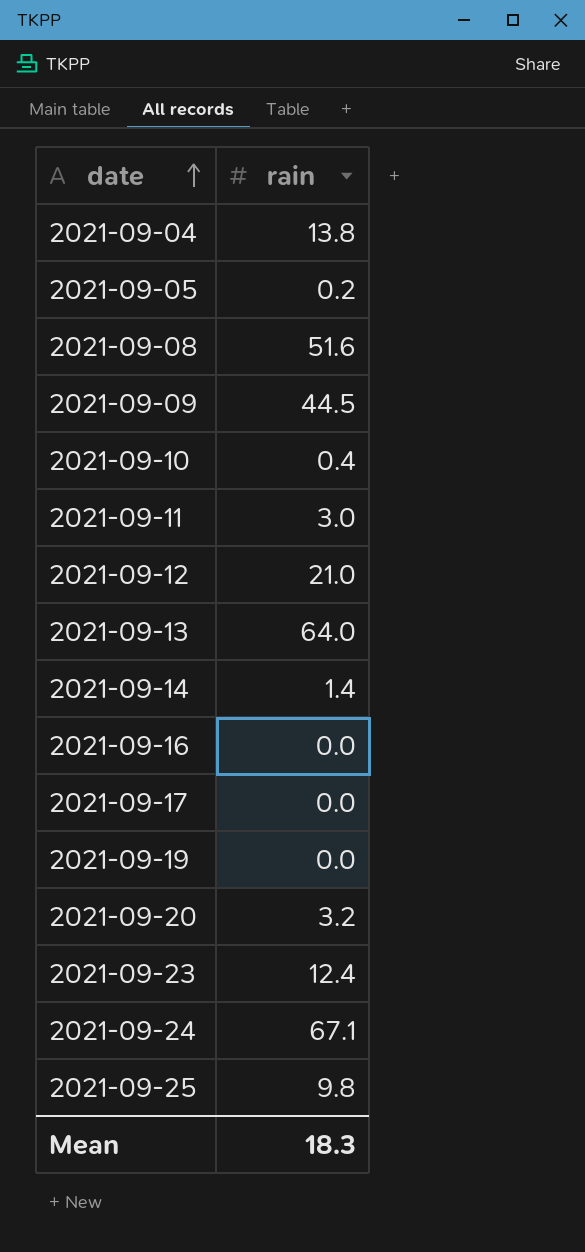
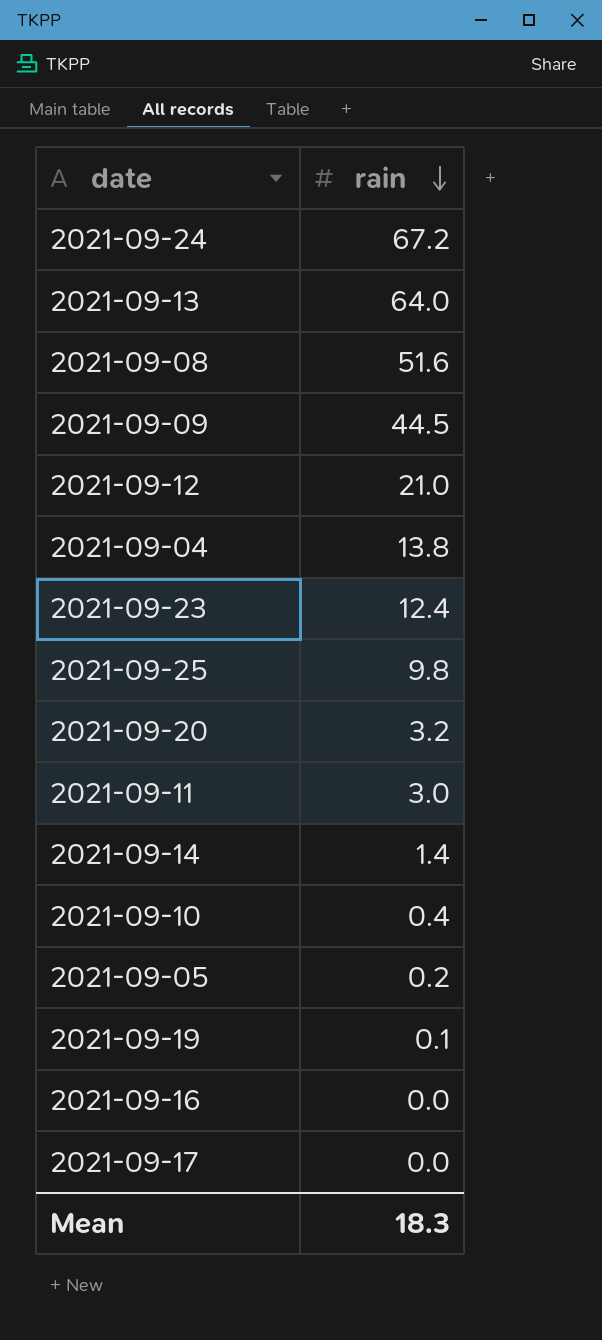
row order: date ascending -> rain descending
2021-09-24 | rain: 67.1 -> 67.2
2021-09-19 | rain: 0.0 -> 0.1

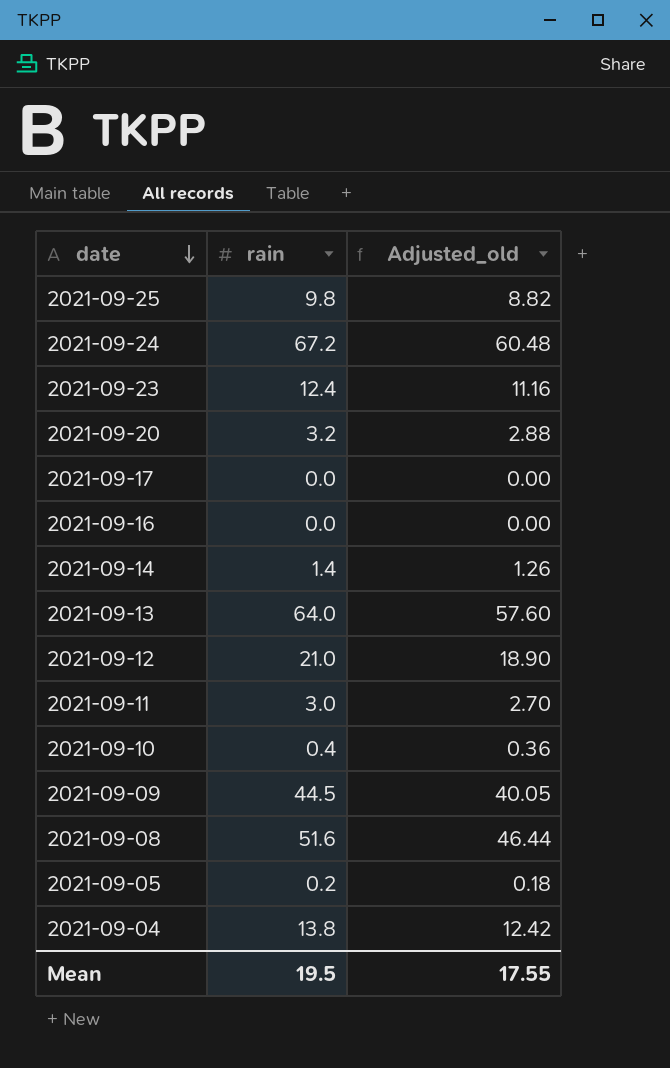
row order: rain descending -> date descending
column Adjusted_old | formula: none -> [rain] * 0.9
row 2021-09-19: 0.1 -> none
Mean | rain: 18.3 -> 19.5

